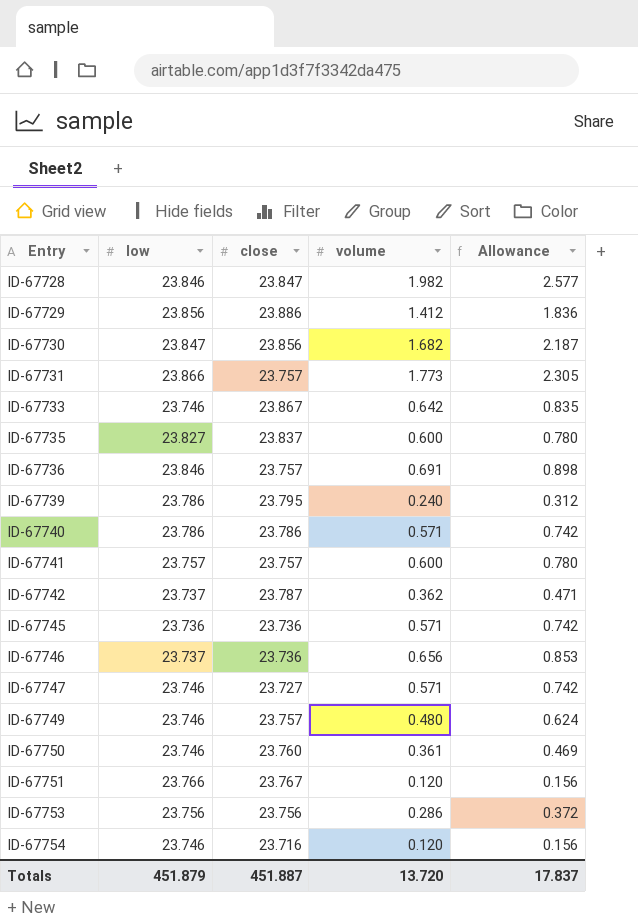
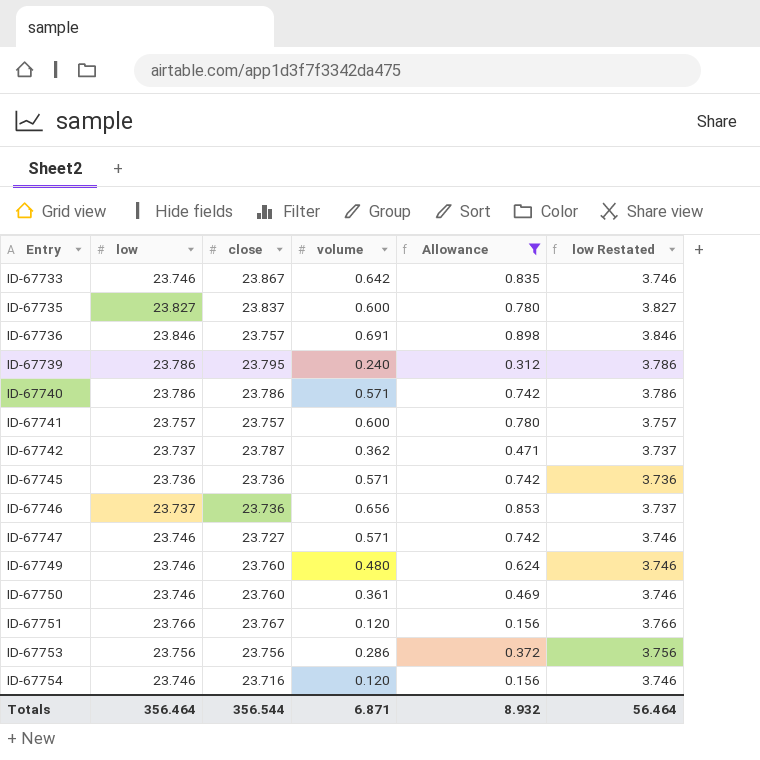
filter: none -> Allowance <= 0.898
column low Restated | formula: none -> [low] - 20
ID-67749 | close: 23.757 -> 23.760
Totals | low: 451.879 -> 356.464
Totals | close: 451.887 -> 356.544
Totals | volume: 13.720 -> 6.871
Totals | Allowance: 17.837 -> 8.932

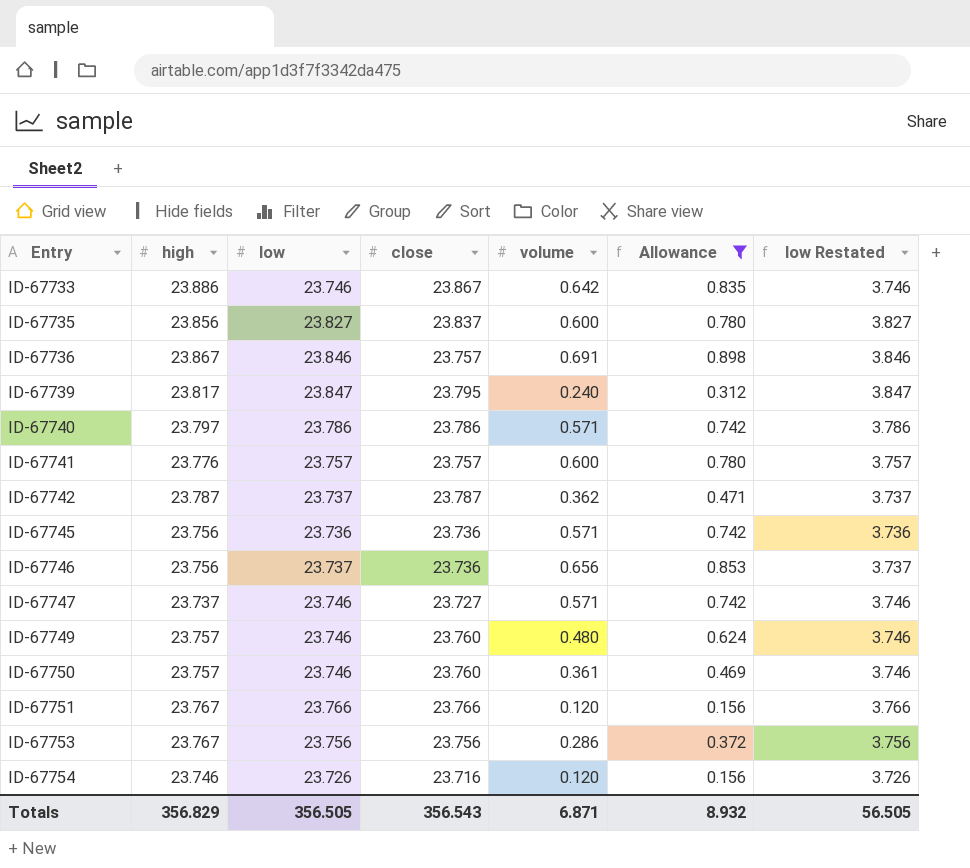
column high | position: none -> 2
ID-67739 | low: 23.786 -> 23.847
ID-67739 | low Restated: 3.786 -> 3.847
ID-67751 | close: 23.767 -> 23.766
ID-67754 | low: 23.746 -> 23.726
ID-67754 | low Restated: 3.746 -> 3.726
Totals | low: 356.464 -> 356.505
Totals | close: 356.544 -> 356.543
Totals | low Restated: 56.464 -> 56.505

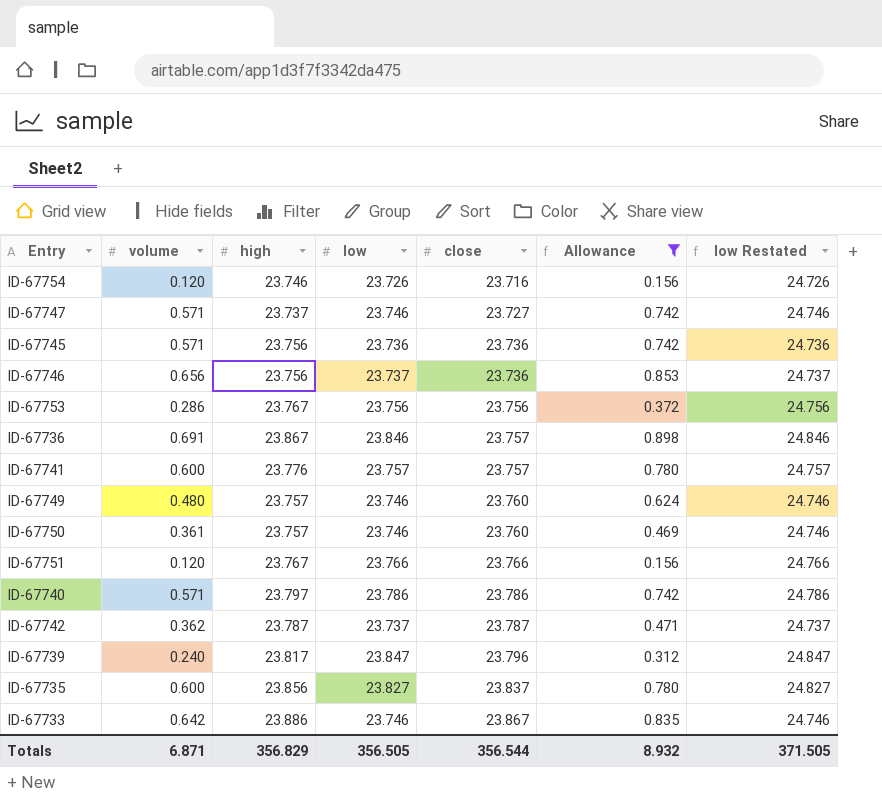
row order: Entry ascending -> close ascending
column volume | position: 5 -> 2
column low Restated | formula: [low] - 20 -> [low] + 1
ID-67739 | close: 23.795 -> 23.796
Totals | close: 356.543 -> 356.544
Totals | low Restated: 56.505 -> 371.505

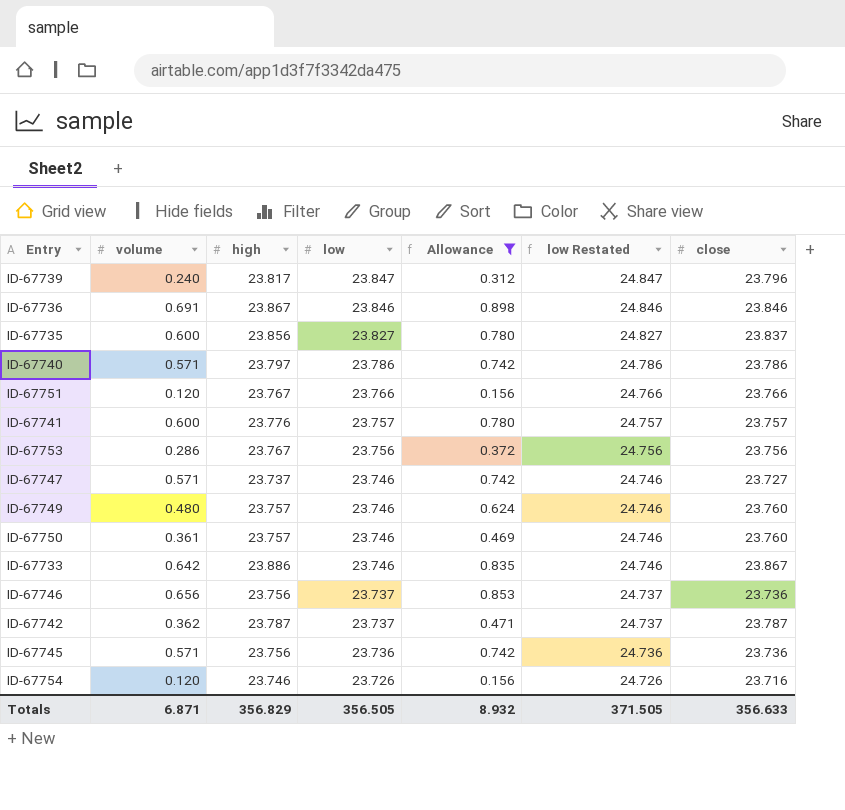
row order: close ascending -> low descending
column close | position: 5 -> 7
ID-67736 | close: 23.757 -> 23.846
Totals | close: 356.544 -> 356.633

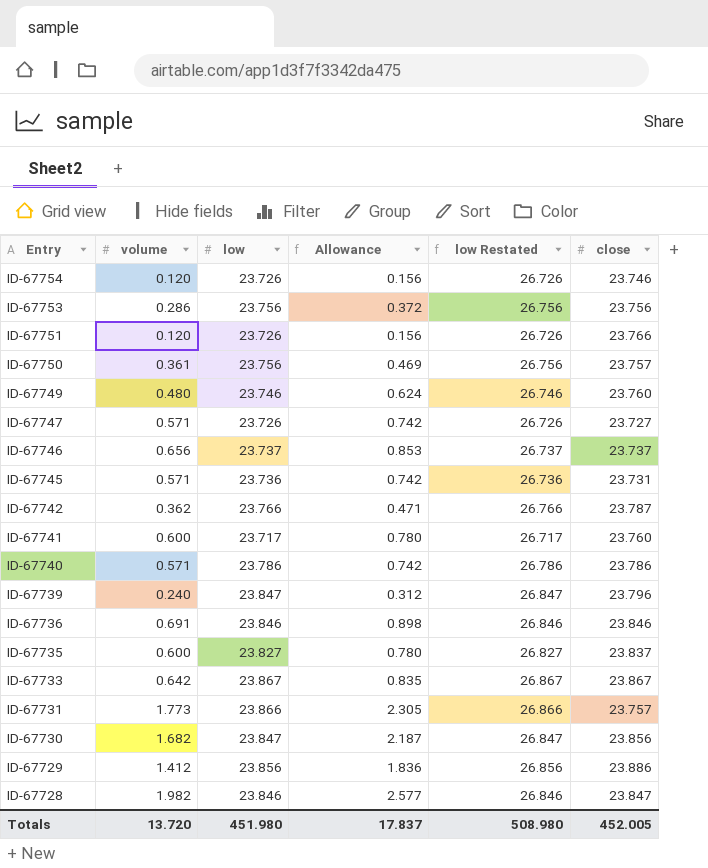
filter: Allowance <= 0.898 -> none
row order: low descending -> Entry descending
column high | position: 3 -> none
column low Restated | formula: [low] + 1 -> [low] + 3
ID-67754 | close: 23.716 -> 23.746
ID-67751 | low: 23.766 -> 23.726
ID-67750 | low: 23.746 -> 23.756
ID-67750 | close: 23.760 -> 23.757
ID-67747 | low: 23.746 -> 23.726
ID-67746 | close: 23.736 -> 23.737
ID-67745 | close: 23.736 -> 23.731
ID-67742 | low: 23.737 -> 23.766
ID-67741 | low: 23.757 -> 23.717
ID-67741 | close: 23.757 -> 23.760
ID-67733 | low: 23.746 -> 23.867
Totals | volume: 6.871 -> 13.720
Totals | low: 356.505 -> 451.980
Totals | Allowance: 8.932 -> 17.837
Totals | low Restated: 371.505 -> 508.980
Totals | close: 356.633 -> 452.005

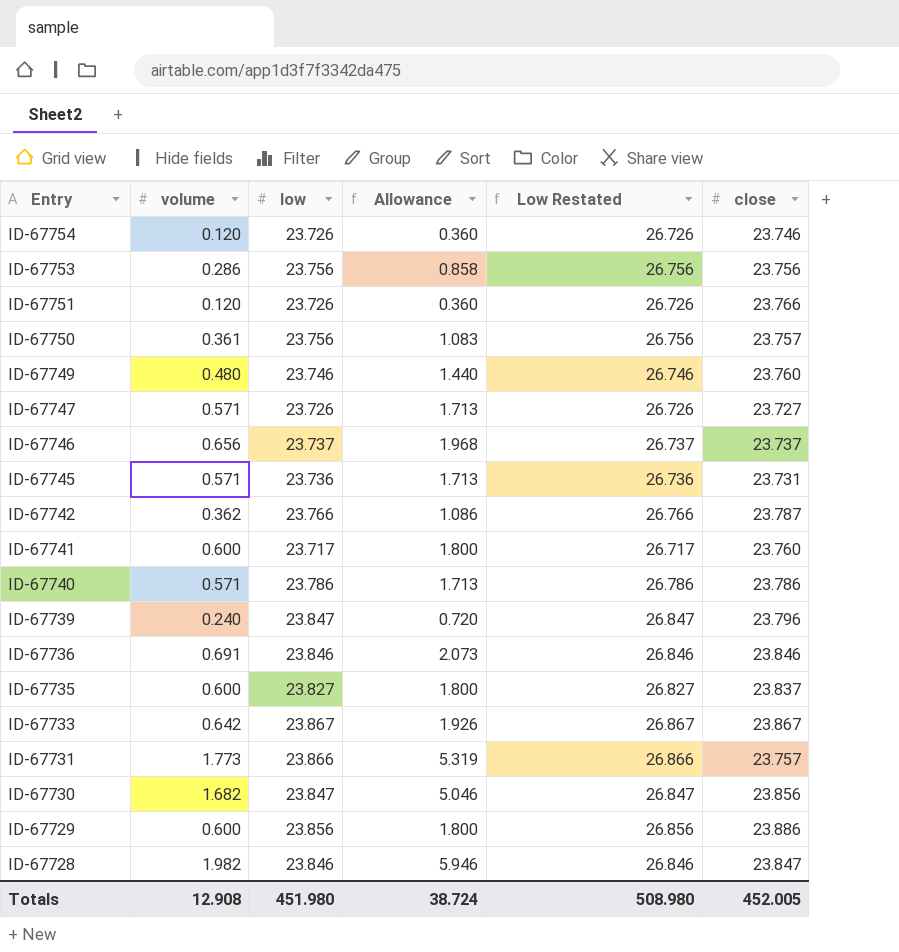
column Allowance | formula: [volume] * 1.3 -> [volume] * 3
column name: low Restated -> Low Restated
ID-67729 | volume: 1.412 -> 0.600
Totals | volume: 13.720 -> 12.908
Totals | Allowance: 17.837 -> 38.724

